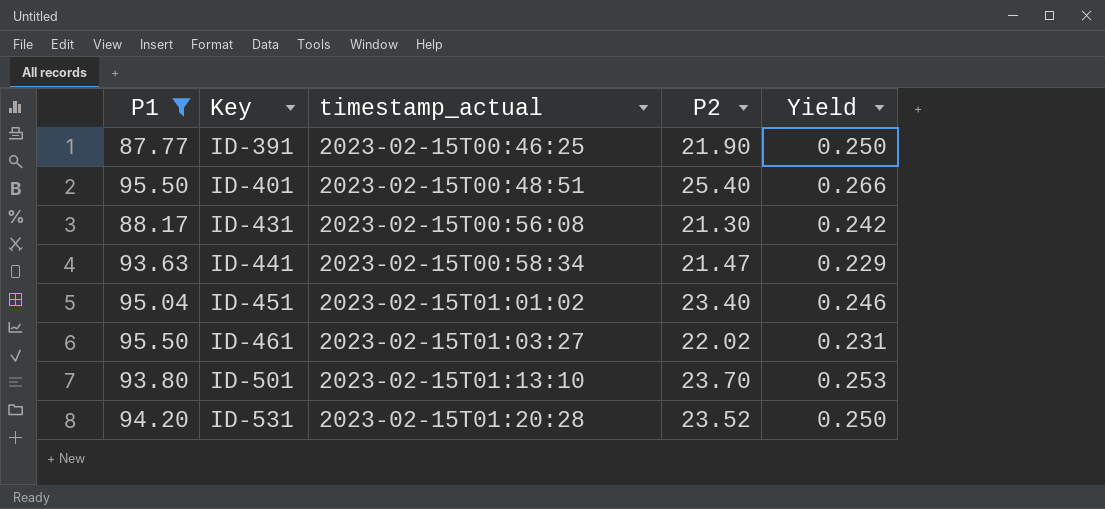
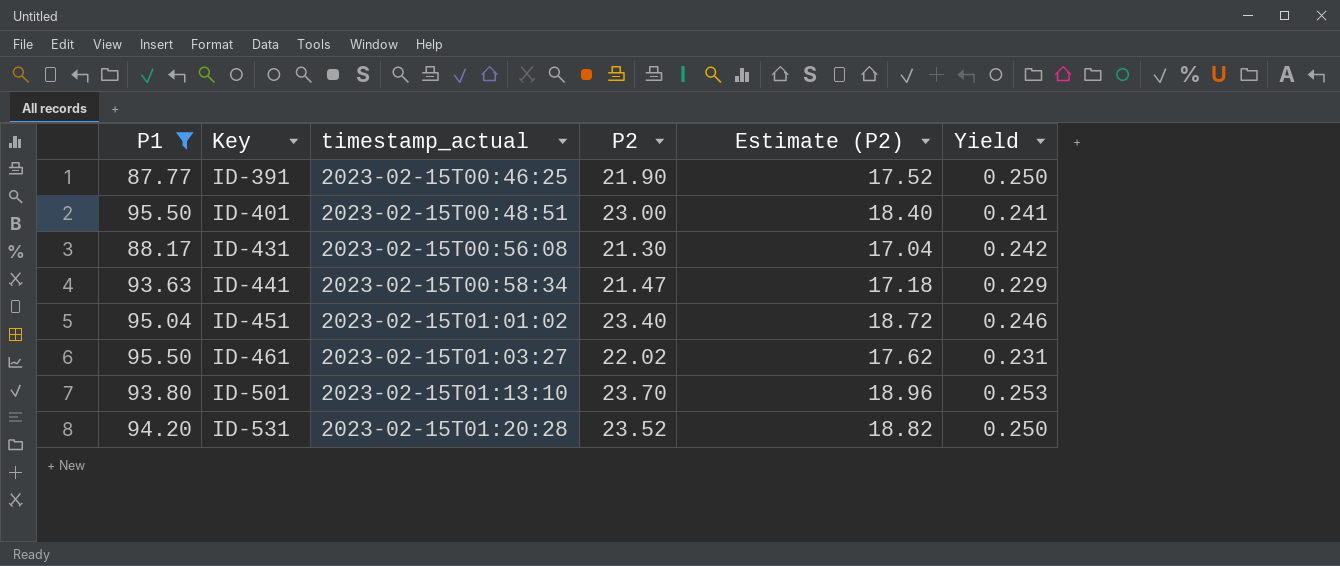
column Estimate (P2) | formula: none -> [P2] * 0.8
ID-401 | P2: 25.40 -> 23.00
ID-401 | Yield: 0.266 -> 0.241

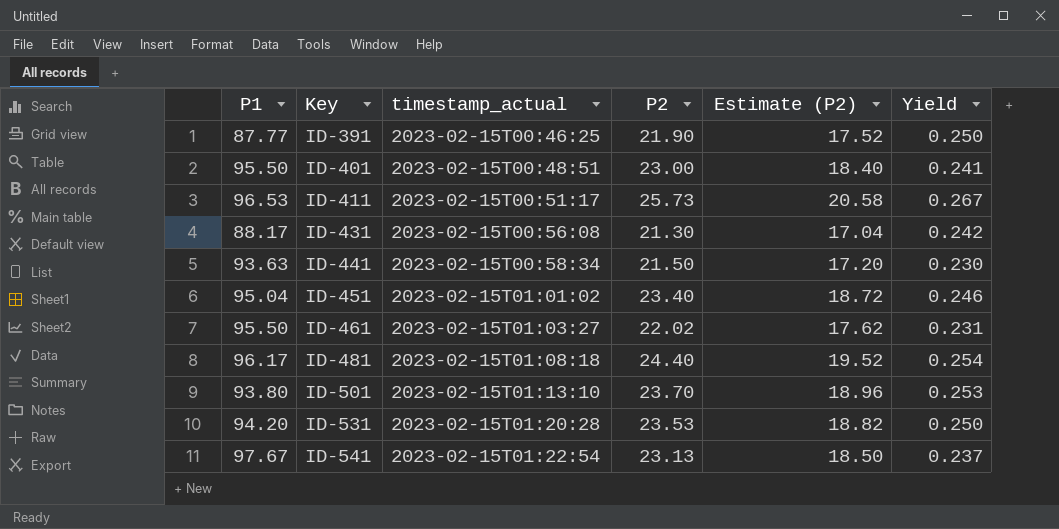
filter: P1 <= 95.50 -> none
ID-441 | P2: 21.47 -> 21.50
ID-441 | Estimate (P2): 17.18 -> 17.20
ID-441 | Yield: 0.229 -> 0.230
ID-531 | P2: 23.52 -> 23.53

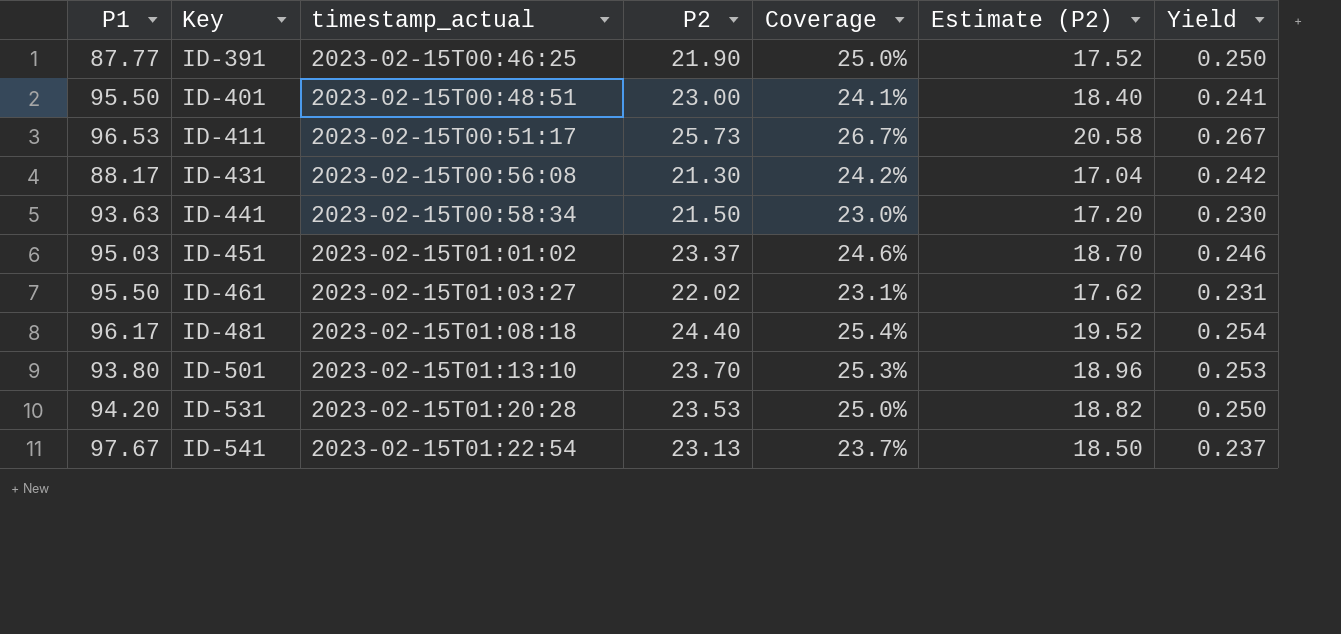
column Coverage | formula: none -> [P2] / [P1]
ID-451 | P1: 95.04 -> 95.03
ID-451 | P2: 23.40 -> 23.37
ID-451 | Estimate (P2): 18.72 -> 18.70

